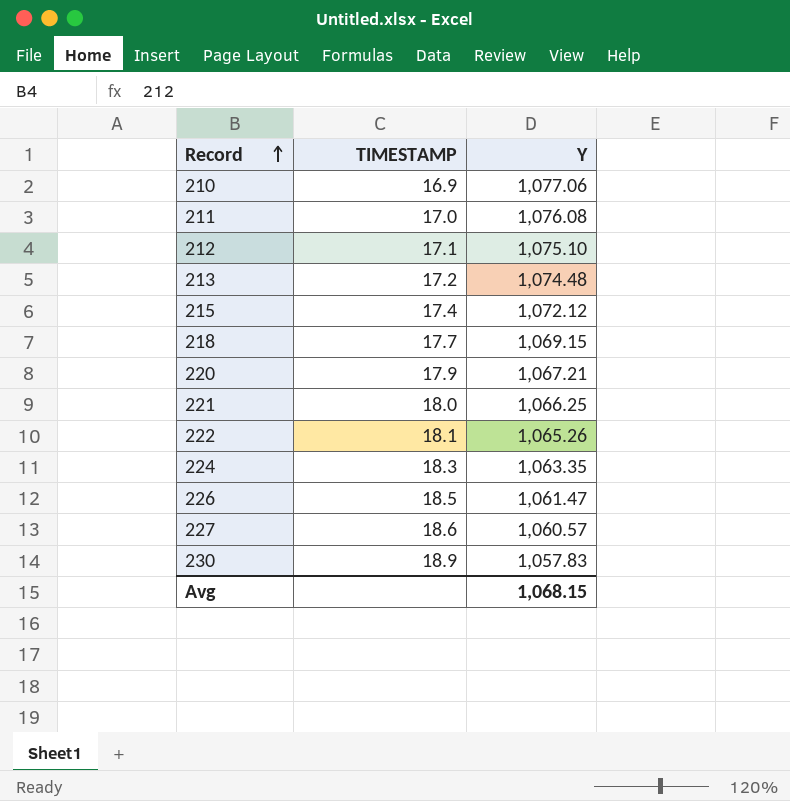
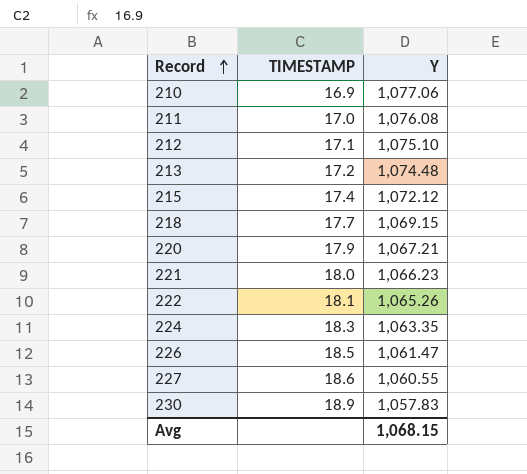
221 | Y: 1,066.25 -> 1,066.23
227 | Y: 1,060.57 -> 1,060.55

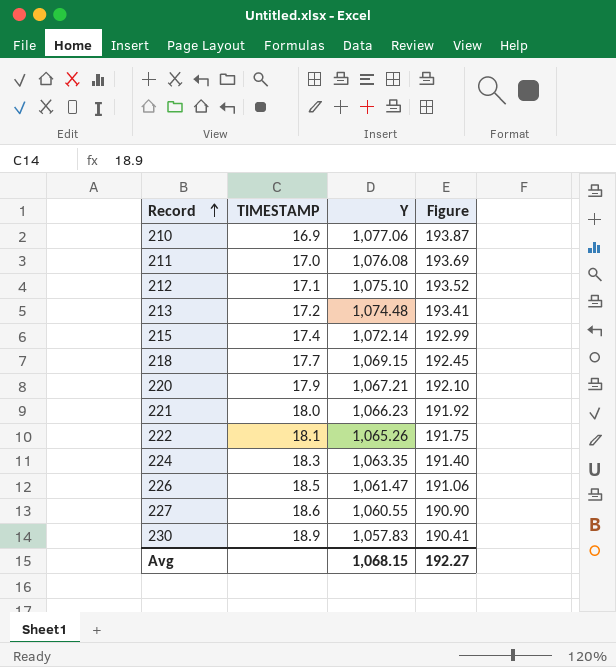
column Figure | formula: none -> [Y] * 0.18
215 | Y: 1,072.12 -> 1,072.14

